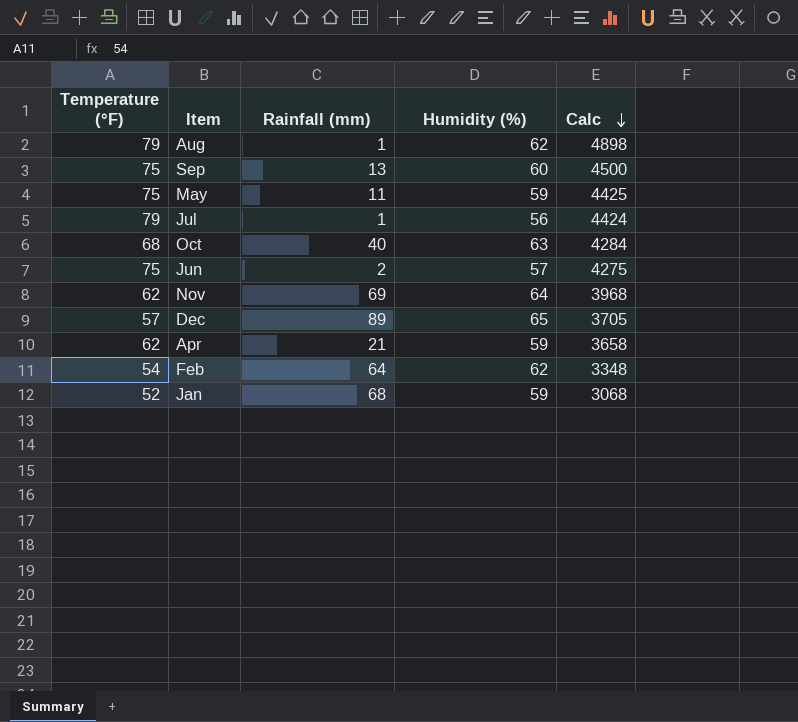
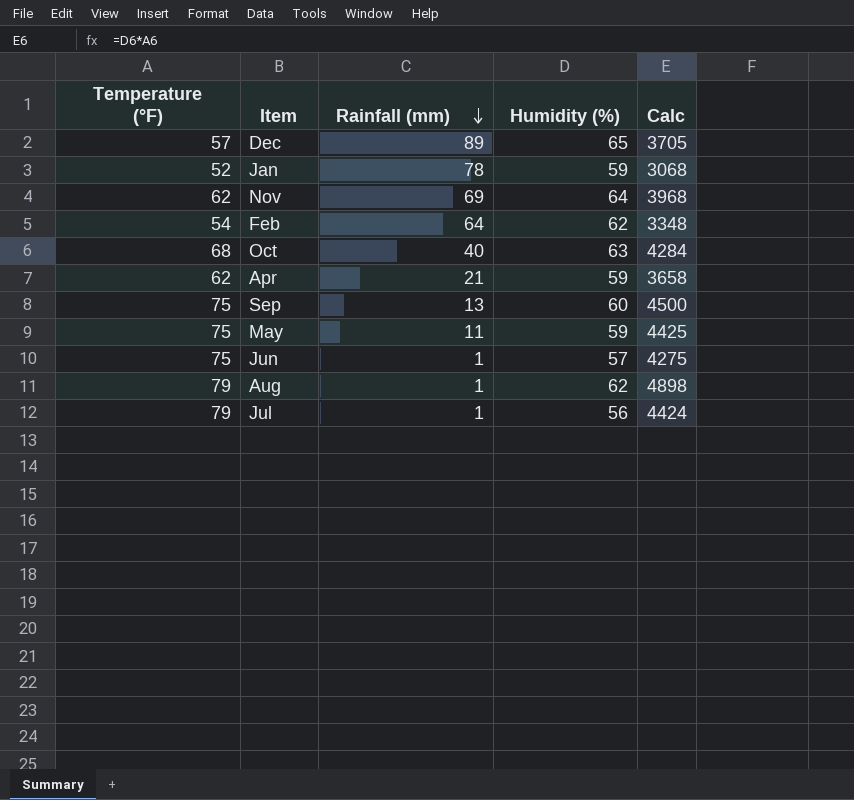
row order: Calc descending -> Rainfall (mm) descending
Jan | Rainfall (mm): 68 -> 78
Jun | Rainfall (mm): 2 -> 1

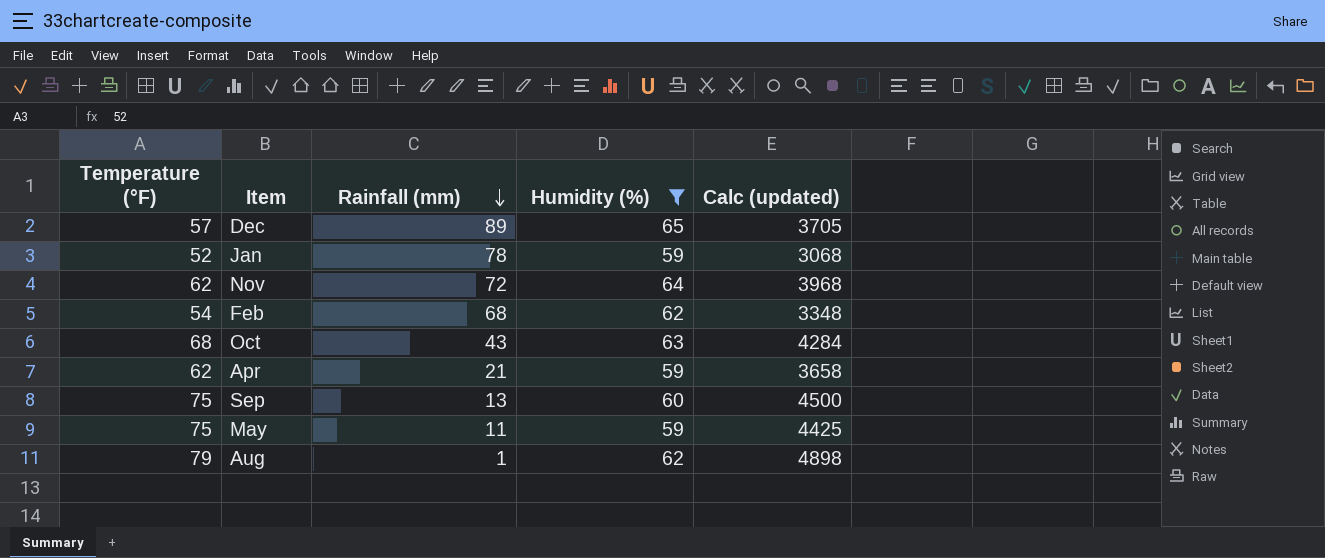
filter: none -> Humidity (%) >= 59
column name: Calc -> Calc (updated)
Nov | Rainfall (mm): 69 -> 72
Feb | Rainfall (mm): 64 -> 68
Oct | Rainfall (mm): 40 -> 43

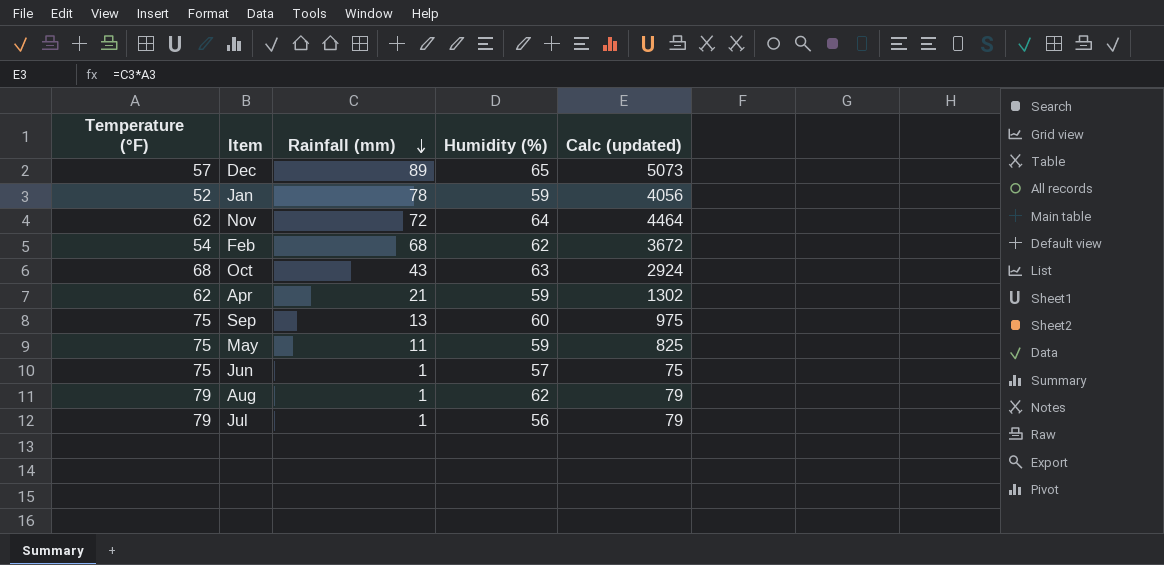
filter: Humidity (%) >= 59 -> none
column Calc (updated) | formula: [Temperature (°F)] * [Humidity (%)] -> [Temperature (°F)] * [Rainfall (mm)]

